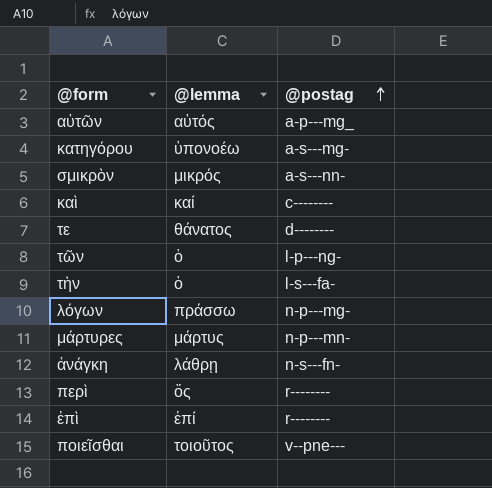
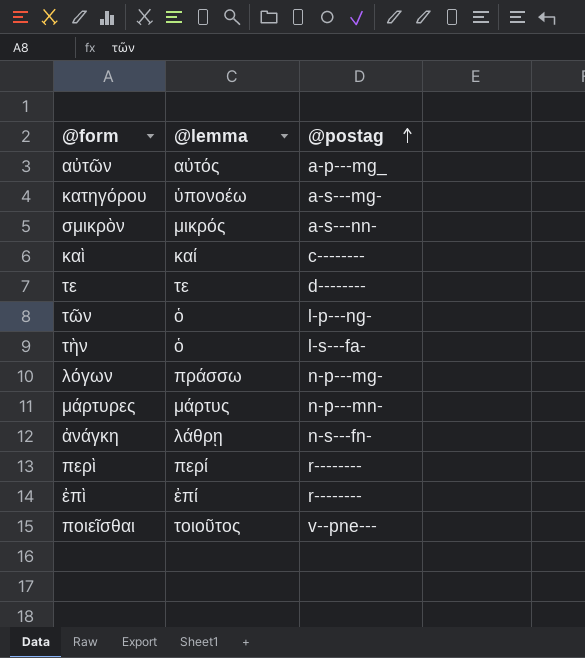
τε | @lemma: θάνατος -> τε
περὶ | @lemma: ὅς -> περί

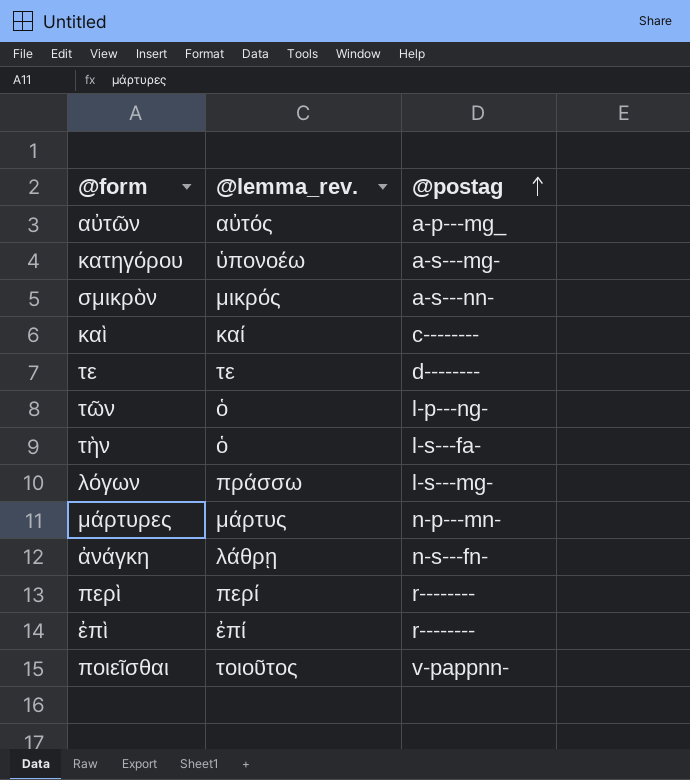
column name: @lemma -> @lemma_rev.
λόγων | @postag: n-p---mg- -> l-s---mg-
ποιεῖσθαι | @postag: v--pne--- -> v-pappnn-

